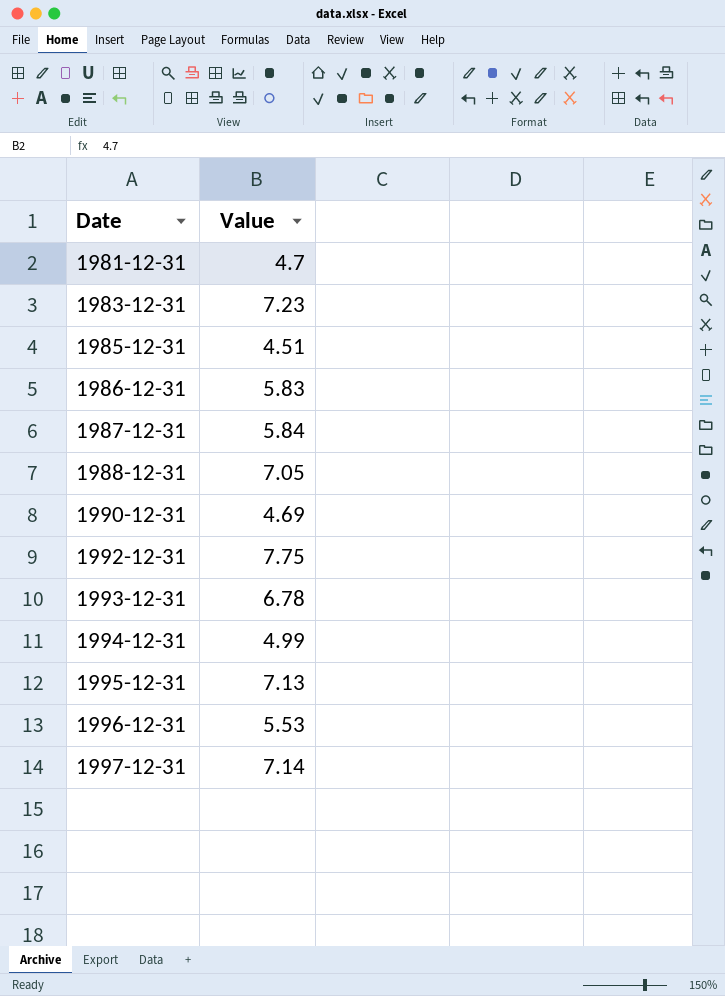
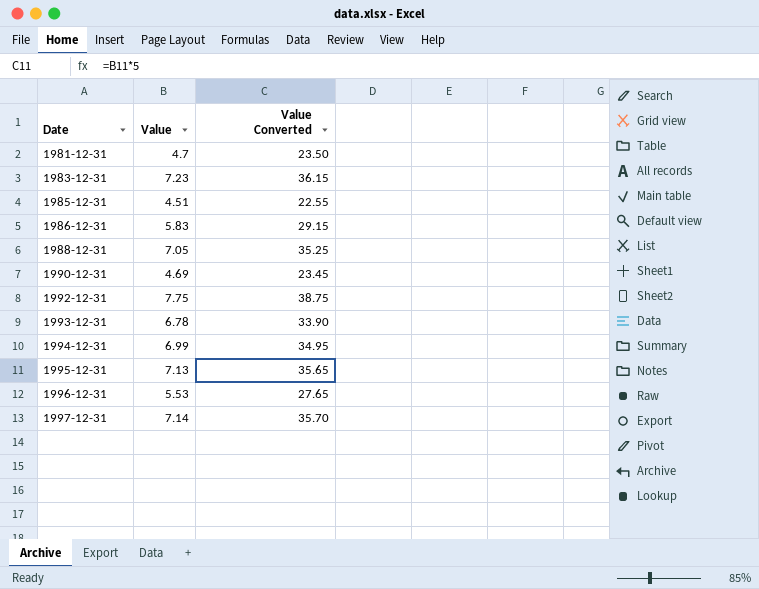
column Value Converted | formula: none -> [Value] * 5
row 1987-12-31: 5.84 -> none
1994-12-31 | Value: 4.99 -> 6.99

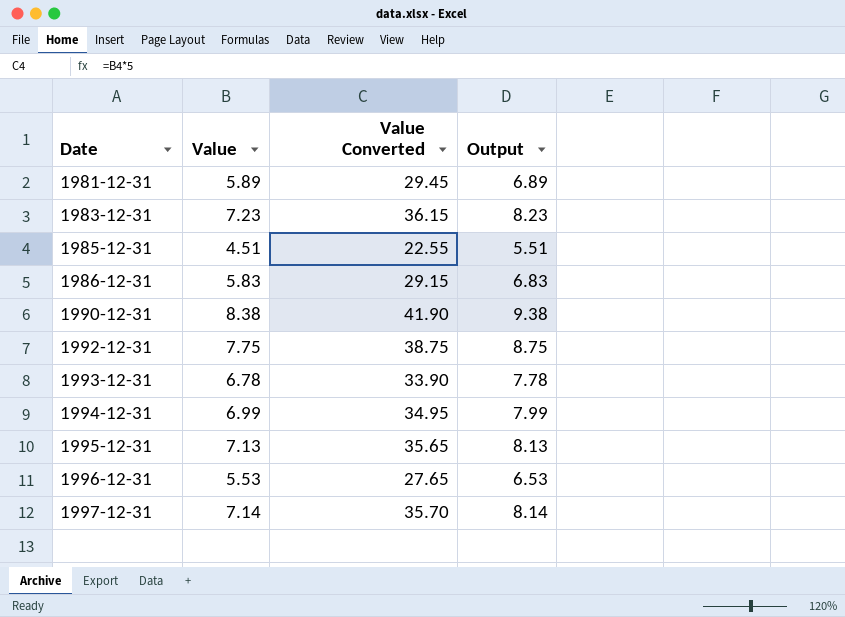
column Output | formula: none -> [Value] + 1
row 1988-12-31: 7.05 | 35.25 -> none
1981-12-31 | Value: 4.7 -> 5.89
1981-12-31 | Value Converted: 23.50 -> 29.45
1990-12-31 | Value: 4.69 -> 8.38
1990-12-31 | Value Converted: 23.45 -> 41.90

